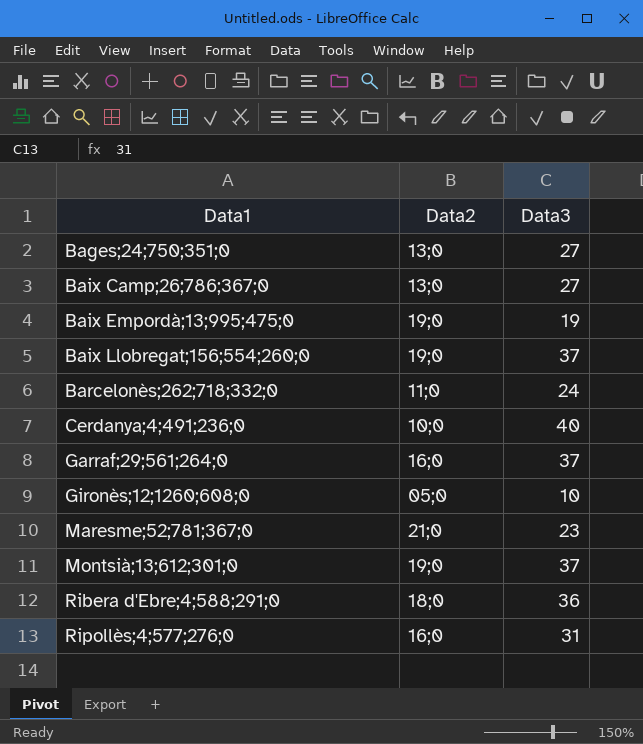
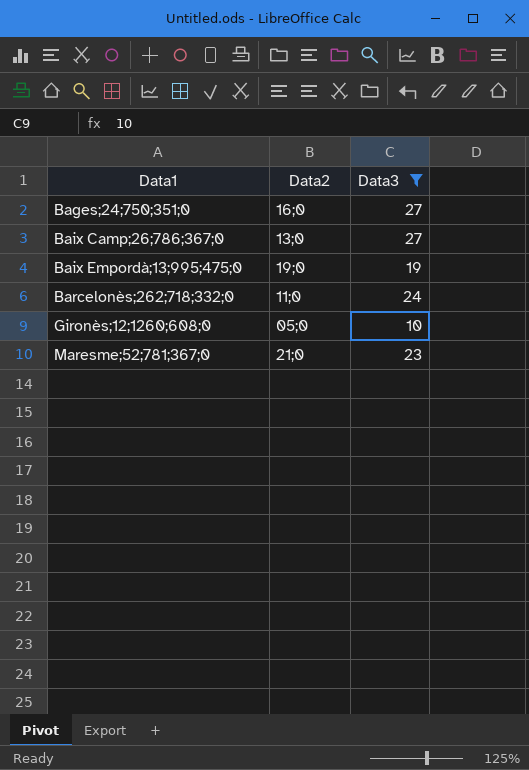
filter: none -> Data3 <= 27
Bages;24;750;351;0 | Data2: 13;0 -> 16;0

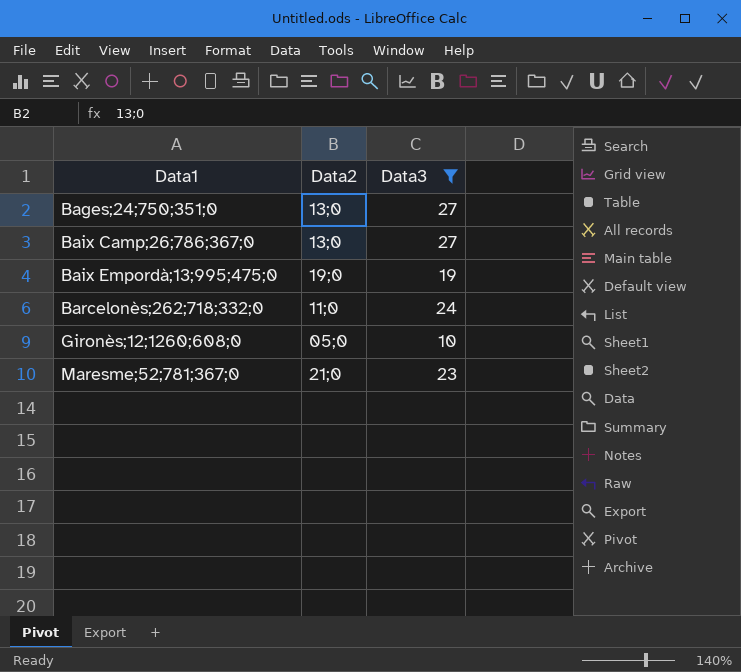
Bages;24;750;351;0 | Data2: 16;0 -> 13;0

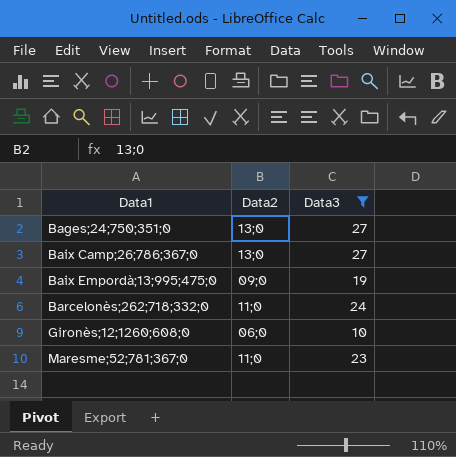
Baix Empordà;13;995;475;0 | Data2: 19;0 -> 09;0
Gironès;12;1260;608;0 | Data2: 05;0 -> 06;0
Maresme;52;781;367;0 | Data2: 21;0 -> 11;0

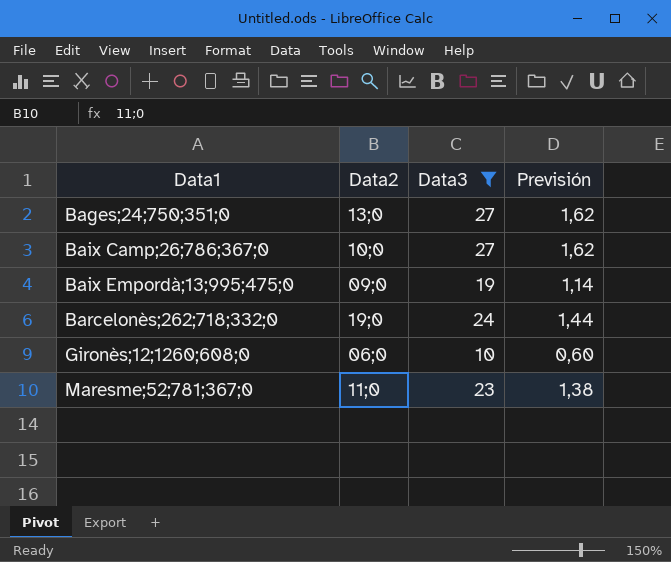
column Previsión | formula: none -> [Data3] * 0,06
Baix Camp;26;786;367;0 | Data2: 13;0 -> 10;0
Barcelonès;262;718;332;0 | Data2: 11;0 -> 19;0

